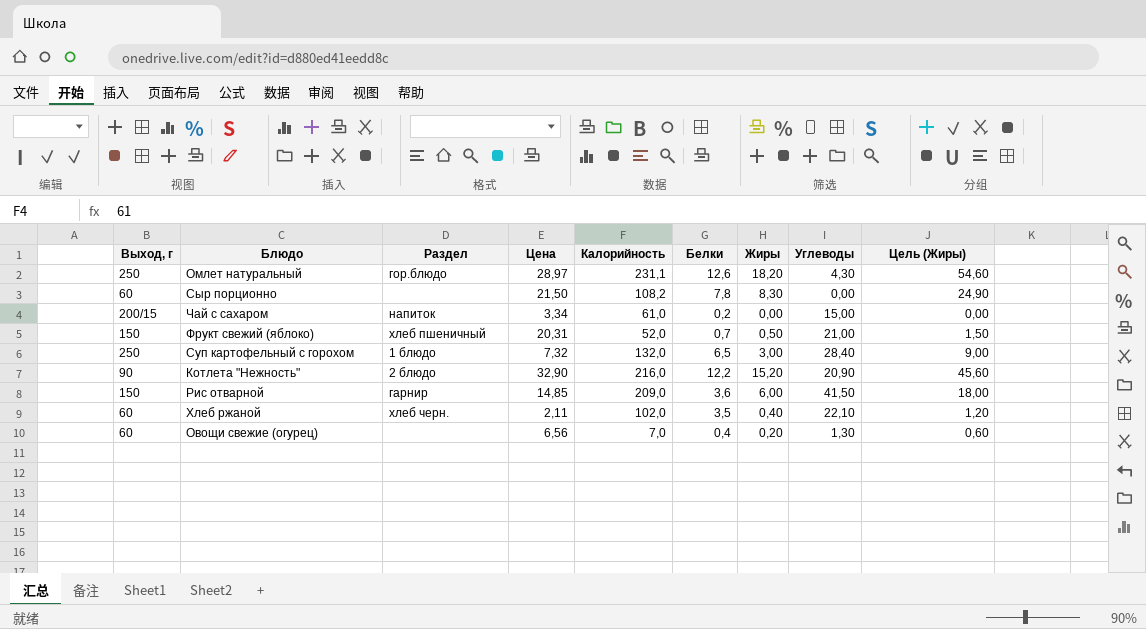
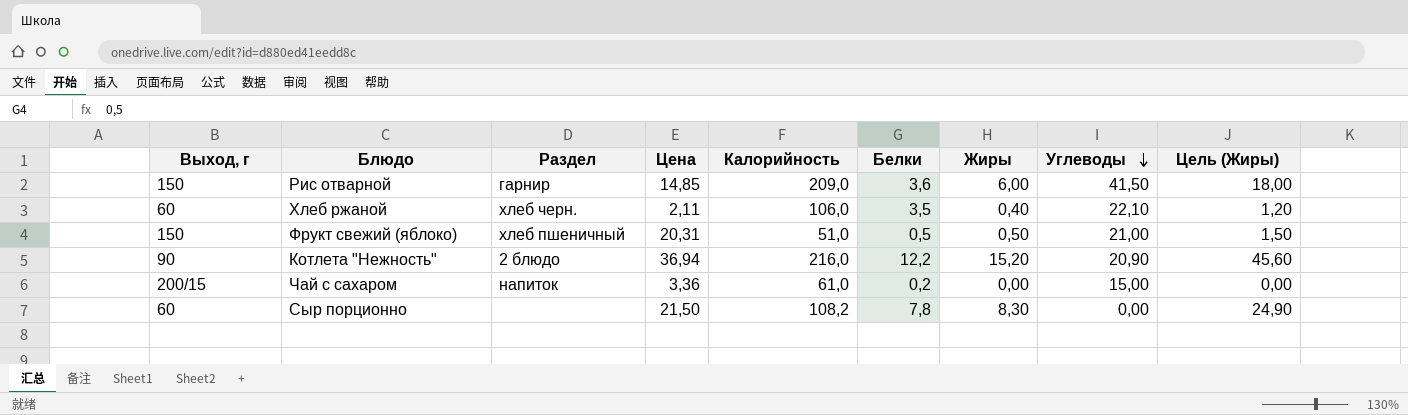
row order: none -> Углеводы descending
row Омлет натуральный: 250 | гор.блюдо | 28,97 | 231,1 | 12,6 | 18,20 | 4,30 | 54,60 -> none
row Суп картофельный с горохом: 250 | 1 блюдо | 7,32 | 132,0 | 6,5 | 3,00 | 28,40 | 9,00 -> none
row Овощи свежие (огурец): 60 | none | 6,56 | 7,0 | 0,4 | 0,20 | 1,30 | 0,60 -> none
Хлеб ржаной | Калорийность: 102,0 -> 106,0
Фрукт свежий (яблоко) | Калорийность: 52,0 -> 51,0
Фрукт свежий (яблоко) | Белки: 0,7 -> 0,5
Котлета "Нежность" | Цена: 32,90 -> 36,94
Чай с сахаром | Цена: 3,34 -> 3,36

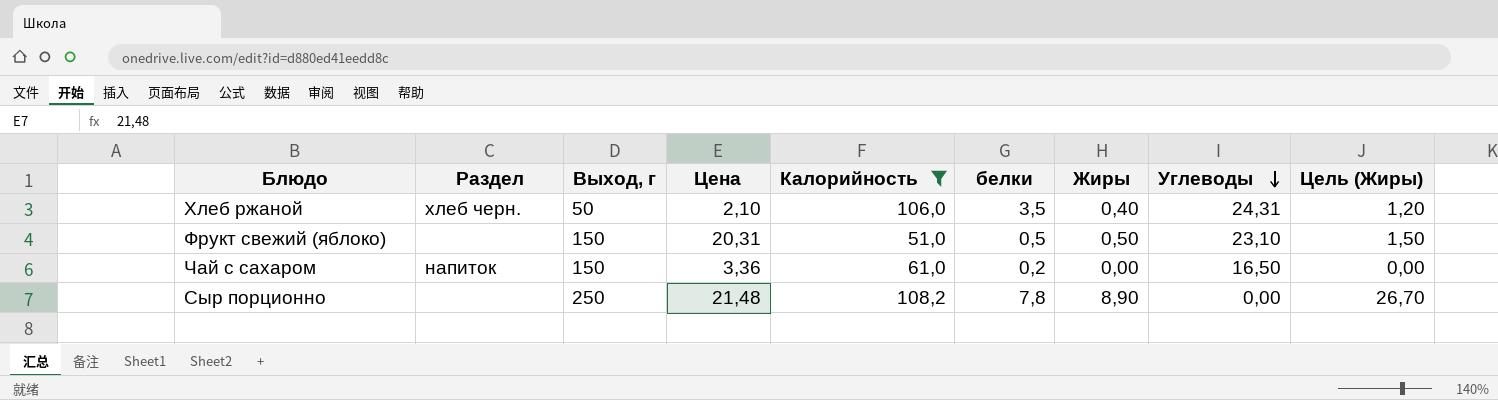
filter: none -> Калорийность <= 108,2
column Выход, г | position: 1 -> 3
column name: Белки -> белки
Хлеб ржаной | Выход, г: 60 -> 50
Хлеб ржаной | Цена: 2,11 -> 2,10
Хлеб ржаной | Углеводы: 22,10 -> 24,31
Фрукт свежий (яблоко) | Раздел: хлеб пшеничный -> none
Фрукт свежий (яблоко) | Углеводы: 21,00 -> 23,10
Чай с сахаром | Выход, г: 200/15 -> 150
Чай с сахаром | Углеводы: 15,00 -> 16,50
Сыр порционно | Выход, г: 60 -> 250
Сыр порционно | Цена: 21,50 -> 21,48
Сыр порционно | Жиры: 8,30 -> 8,90
Сыр порционно | Цель (Жиры): 24,90 -> 26,70

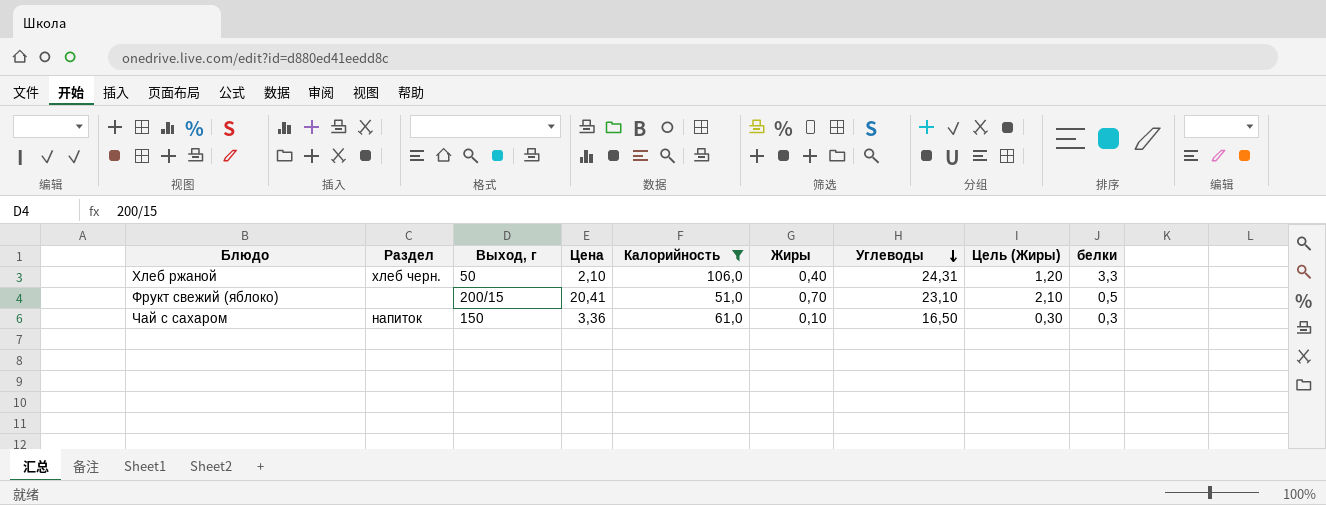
column белки | position: 6 -> 9
row Сыр порционно: none | 250 | 21,48 | 108,2 | 7,8 | 8,90 | 0,00 | 26,70 -> none
Хлеб ржаной | белки: 3,5 -> 3,3
Фрукт свежий (яблоко) | Выход, г: 150 -> 200/15
Фрукт свежий (яблоко) | Цена: 20,31 -> 20,41
Фрукт свежий (яблоко) | Жиры: 0,50 -> 0,70
Фрукт свежий (яблоко) | Цель (Жиры): 1,50 -> 2,10
Чай с сахаром | Жиры: 0,00 -> 0,10
Чай с сахаром | Цель (Жиры): 0,00 -> 0,30
Чай с сахаром | белки: 0,2 -> 0,3

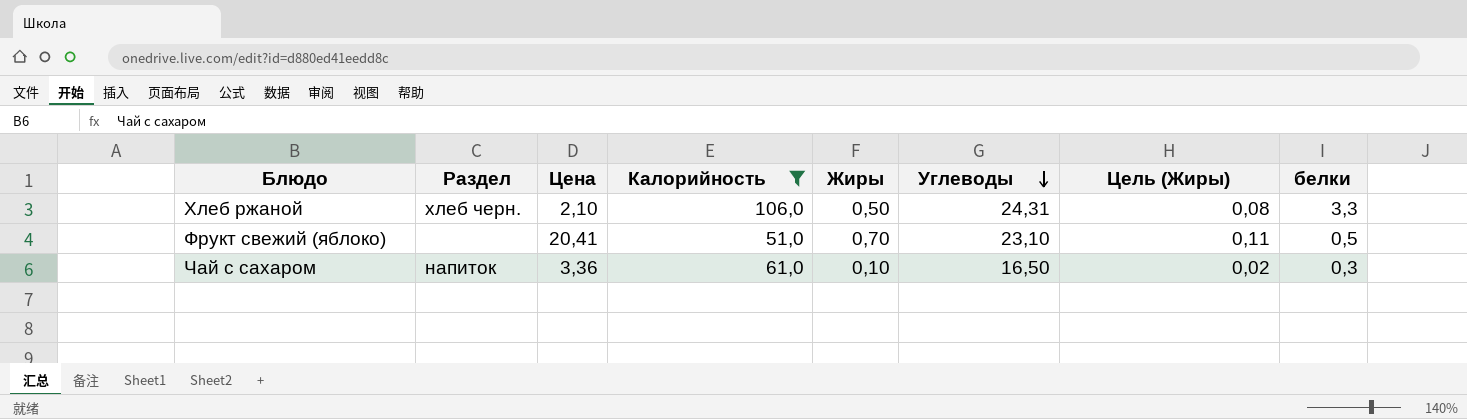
column Выход, г | position: 3 -> none
column Цель (Жиры) | formula: [Жиры] * 3 -> [Жиры] * 0,15
Хлеб ржаной | Жиры: 0,40 -> 0,50

